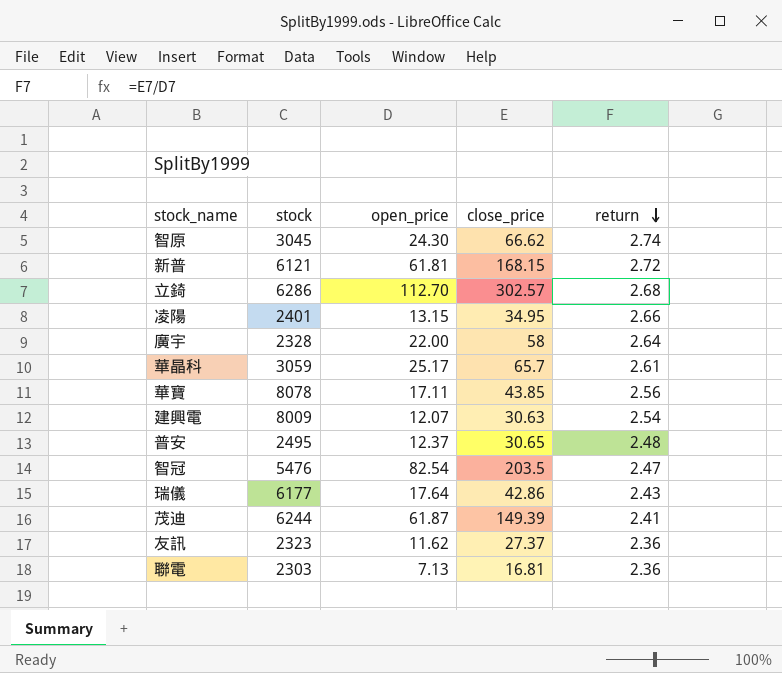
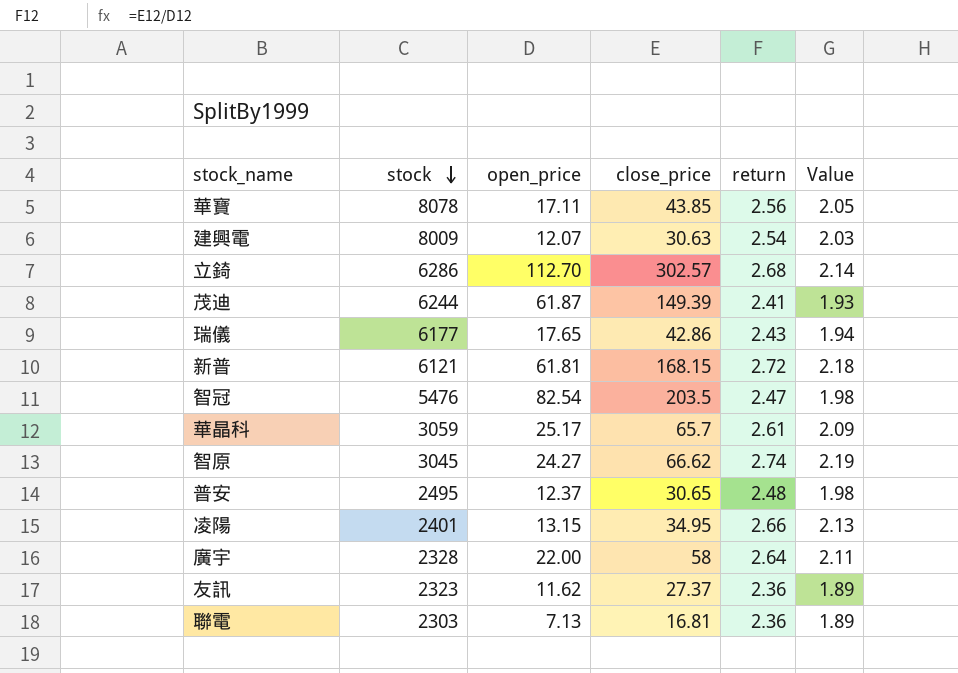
row order: return descending -> stock descending
column Value | formula: none -> [return] * 0.8
瑞儀 | open_price: 17.64 -> 17.65
智原 | open_price: 24.30 -> 24.27

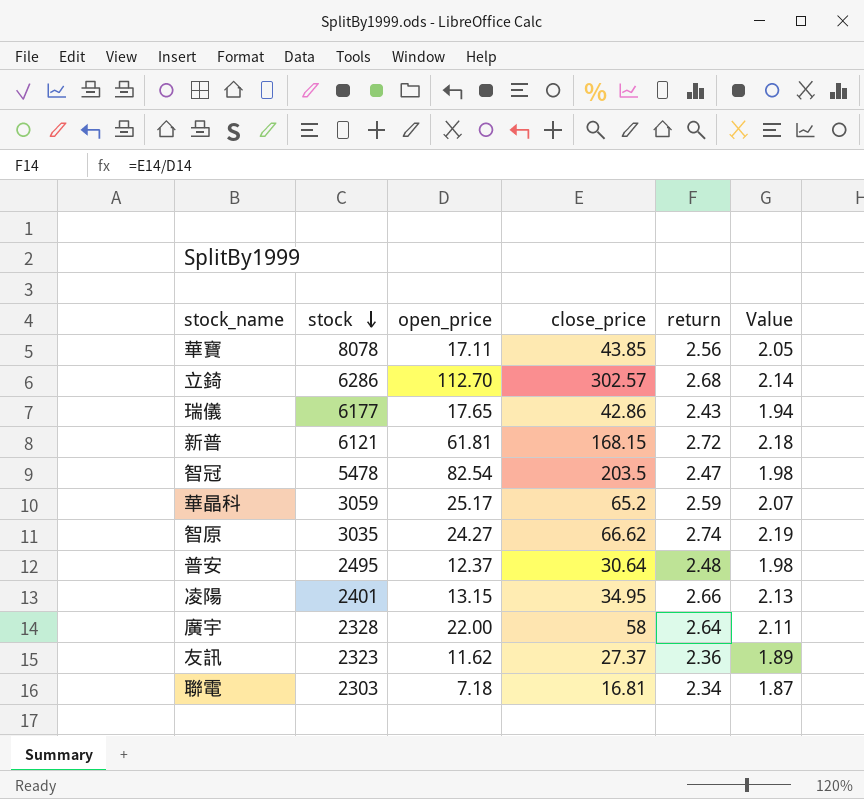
row 建興電: 8009 | 12.07 | 30.63 | 2.54 | 2.03 -> none
row 茂迪: 6244 | 61.87 | 149.39 | 2.41 | 1.93 -> none
智冠 | stock: 5476 -> 5478
華晶科 | close_price: 65.7 -> 65.2
華晶科 | return: 2.61 -> 2.59
華晶科 | Value: 2.09 -> 2.07
智原 | stock: 3045 -> 3035
普安 | close_price: 30.65 -> 30.64
聯電 | open_price: 7.13 -> 7.18
聯電 | return: 2.36 -> 2.34
聯電 | Value: 1.89 -> 1.87

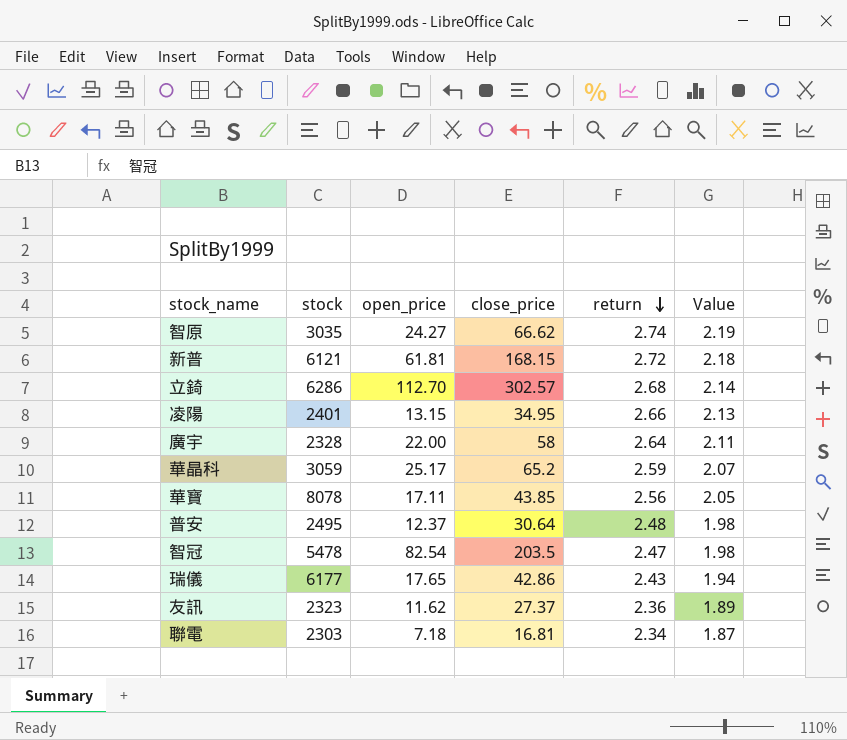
row order: stock descending -> return descending

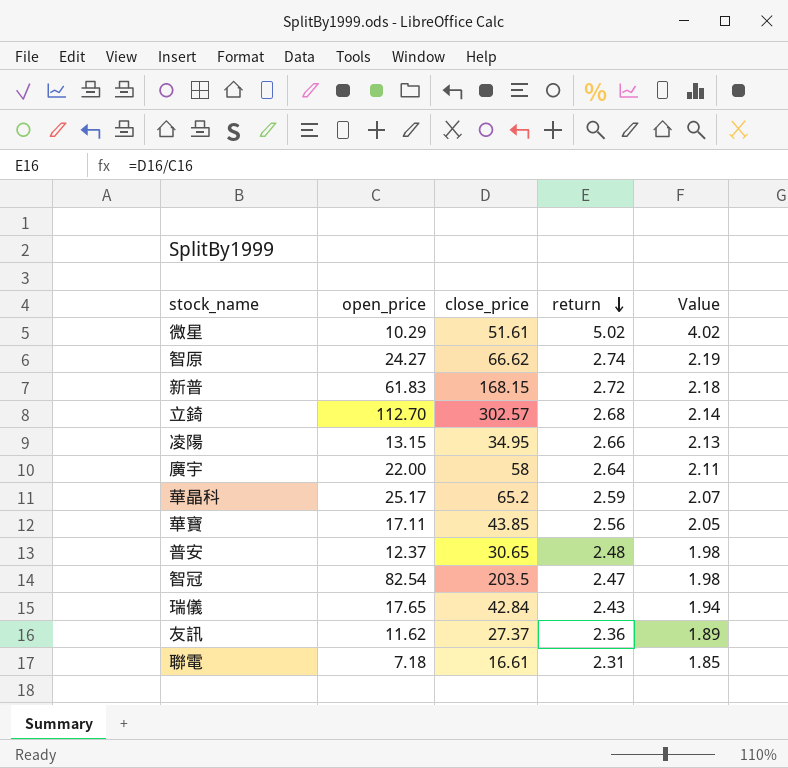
column stock | position: 2 -> none
row 微星: none -> 10.29 | 51.61 | 5.02 | 4.02
新普 | open_price: 61.81 -> 61.83
普安 | close_price: 30.64 -> 30.65
瑞儀 | close_price: 42.86 -> 42.84
聯電 | close_price: 16.81 -> 16.61
聯電 | return: 2.34 -> 2.31
聯電 | Value: 1.87 -> 1.85

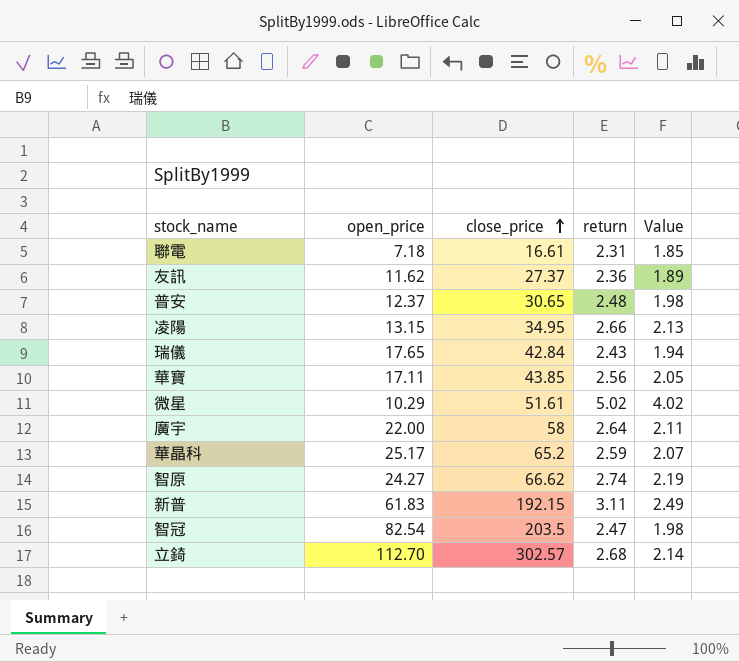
row order: return descending -> close_price ascending
新普 | close_price: 168.15 -> 192.15
新普 | return: 2.72 -> 3.11
新普 | Value: 2.18 -> 2.49

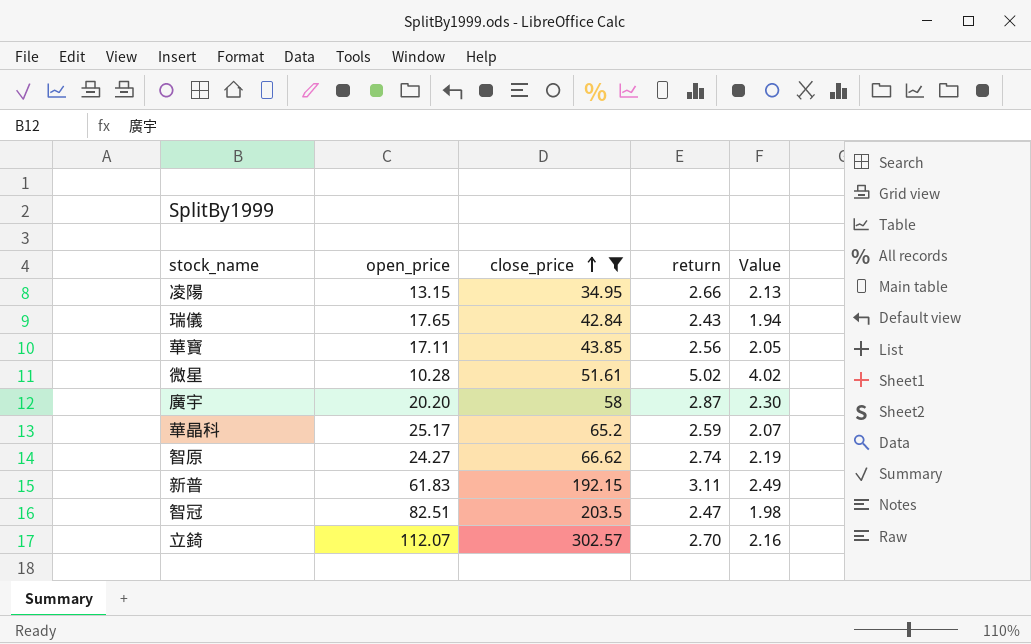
filter: none -> close_price >= 34.95
微星 | open_price: 10.29 -> 10.28
廣宇 | open_price: 22.00 -> 20.20
廣宇 | return: 2.64 -> 2.87
廣宇 | Value: 2.11 -> 2.30
智冠 | open_price: 82.54 -> 82.51
立錡 | open_price: 112.70 -> 112.07
立錡 | return: 2.68 -> 2.70
立錡 | Value: 2.14 -> 2.16

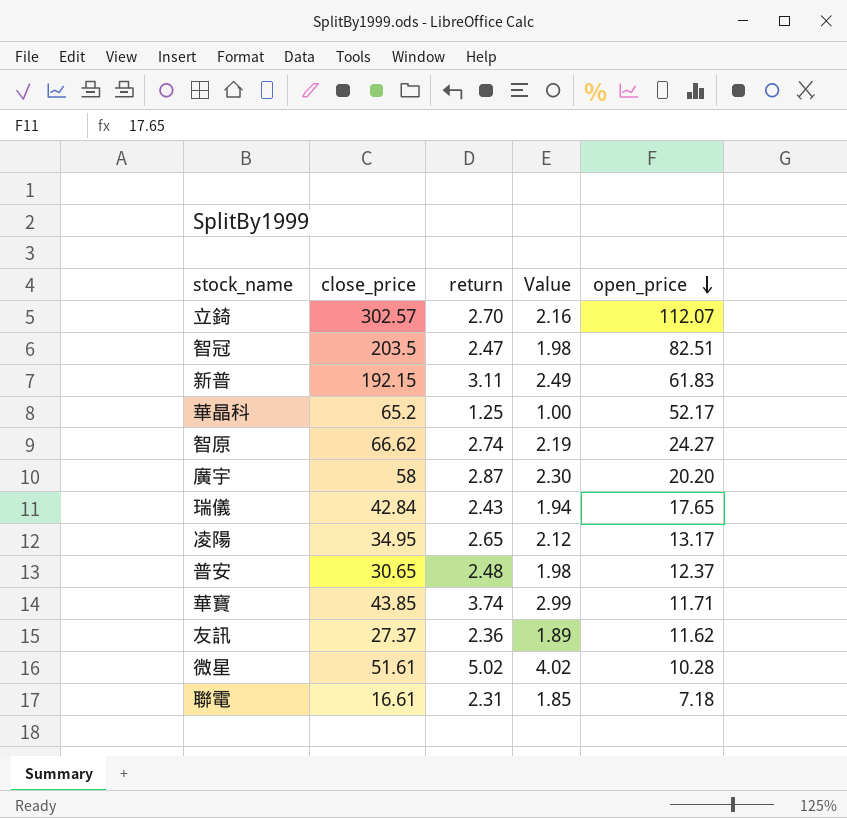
filter: close_price >= 34.95 -> none
row order: close_price ascending -> open_price descending
column open_price | position: 2 -> 5
華晶科 | return: 2.59 -> 1.25
華晶科 | Value: 2.07 -> 1.00
華晶科 | open_price: 25.17 -> 52.17
凌陽 | return: 2.66 -> 2.65
凌陽 | Value: 2.13 -> 2.12
凌陽 | open_price: 13.15 -> 13.17
華寶 | return: 2.56 -> 3.74
華寶 | Value: 2.05 -> 2.99
華寶 | open_price: 17.11 -> 11.71

